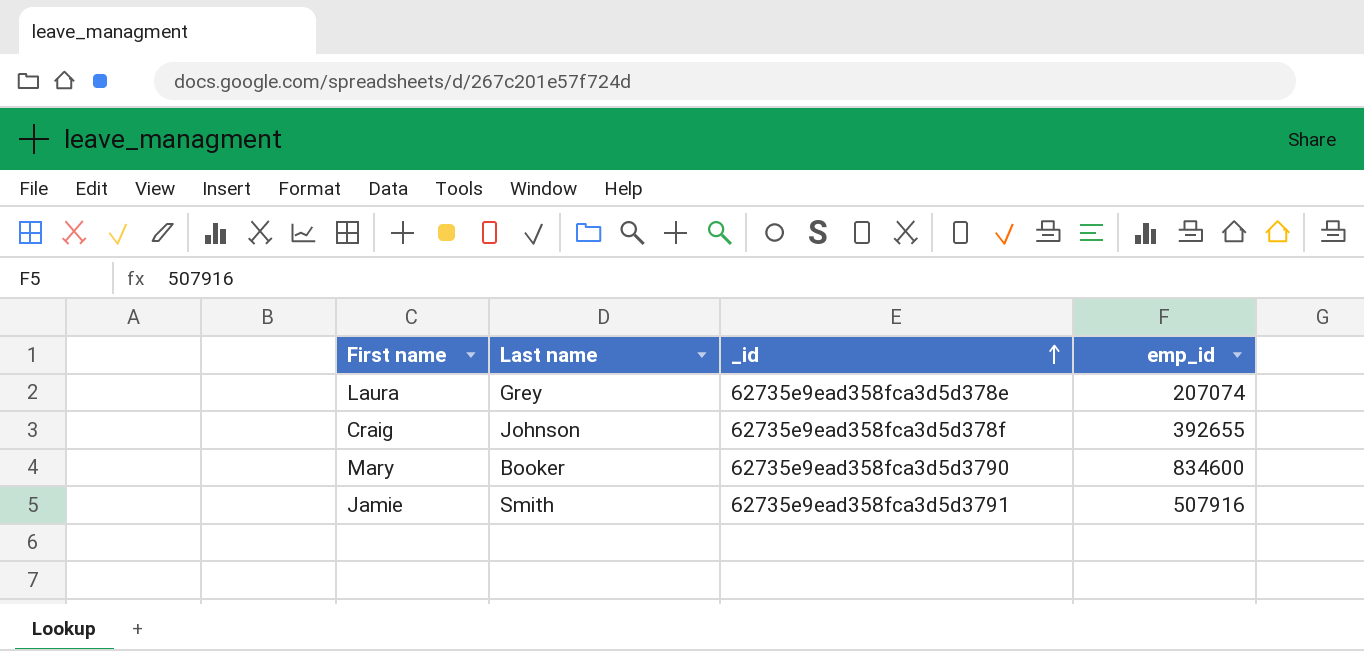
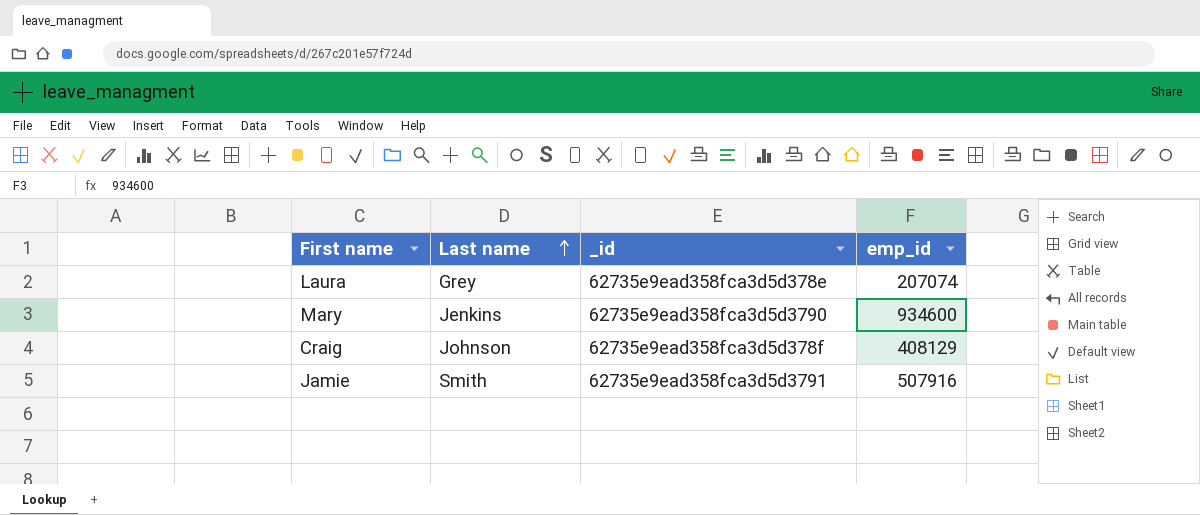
row order: _id ascending -> Last name ascending
Mary | Last name: Booker -> Jenkins
Mary | emp_id: 834600 -> 934600
Craig | emp_id: 392655 -> 408129

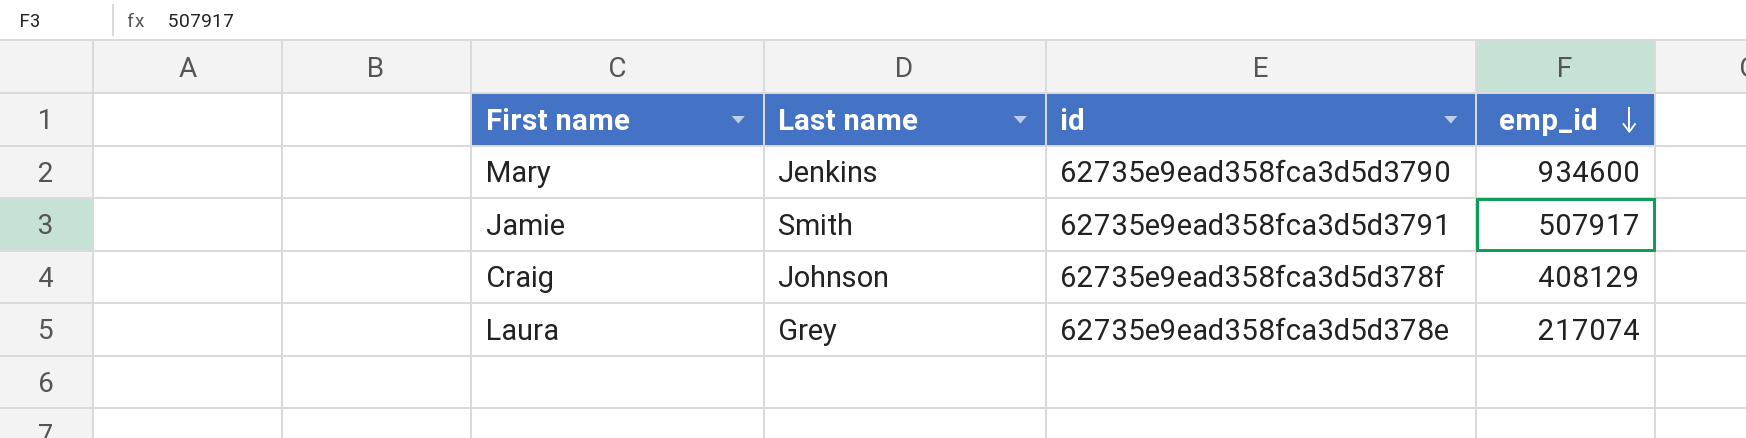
row order: Last name ascending -> emp_id descending
column name: _id -> id
Jamie | emp_id: 507916 -> 507917
Laura | emp_id: 207074 -> 217074

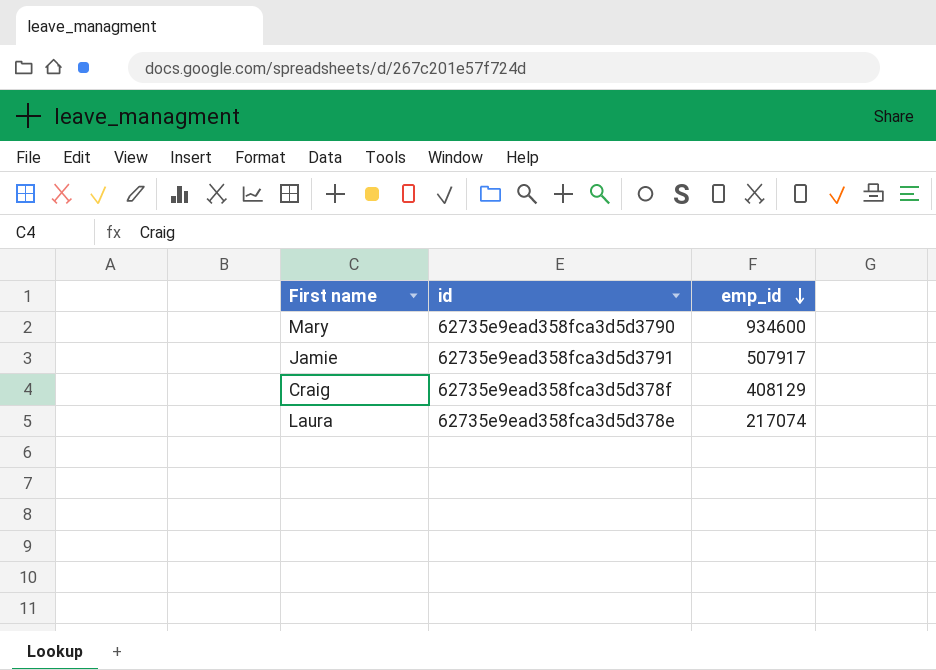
column Last name | position: 2 -> none

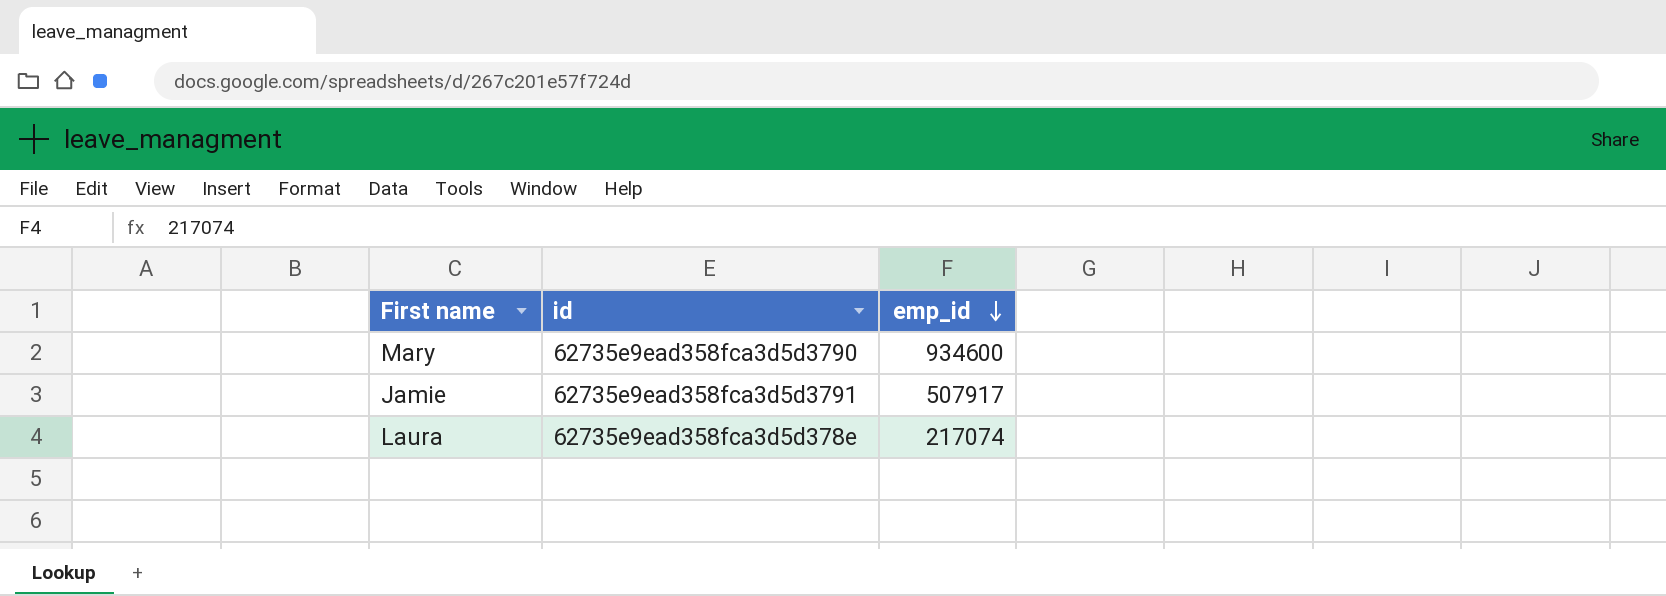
row Craig: 62735e9ead358fca3d5d378f | 408129 -> none

